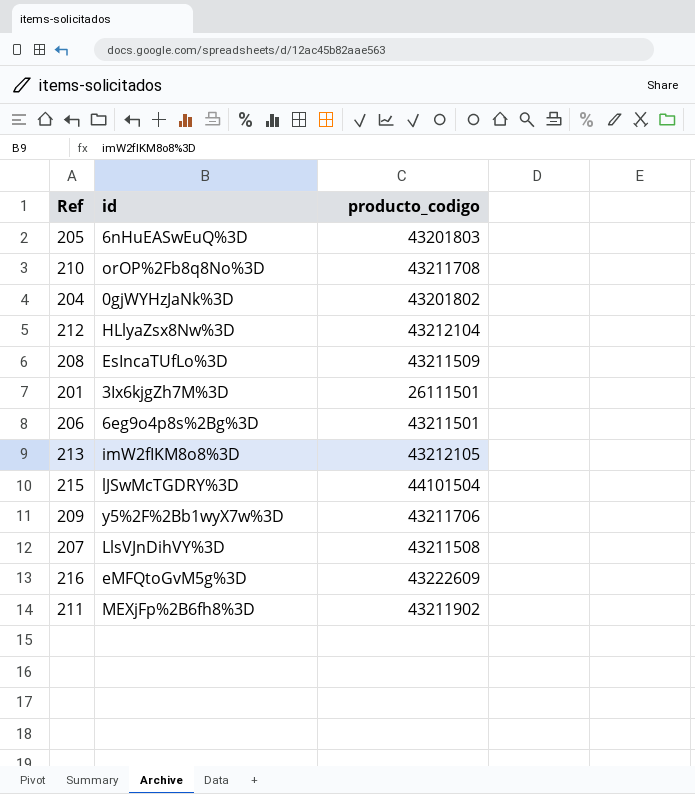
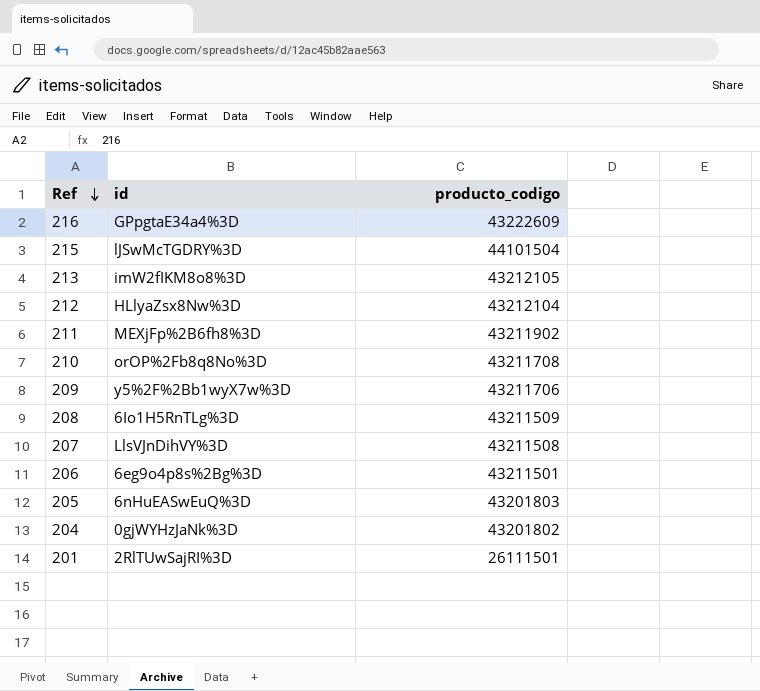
row order: none -> Ref descending
216 | id: eMFQtoGvM5g%3D -> GPpgtaE34a4%3D
208 | id: EsIncaTUfLo%3D -> 6Io1H5RnTLg%3D
201 | id: 3Ix6kjgZh7M%3D -> 2RlTUwSajRI%3D

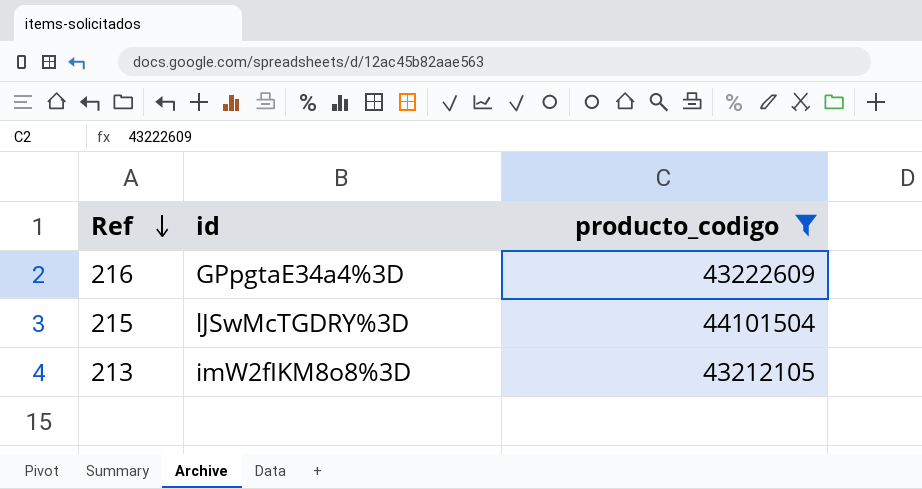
filter: none -> producto_codigo >= 43212105

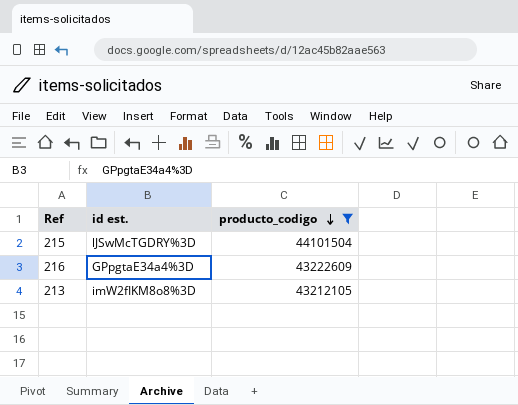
row order: Ref descending -> producto_codigo descending
column name: id -> id est.

